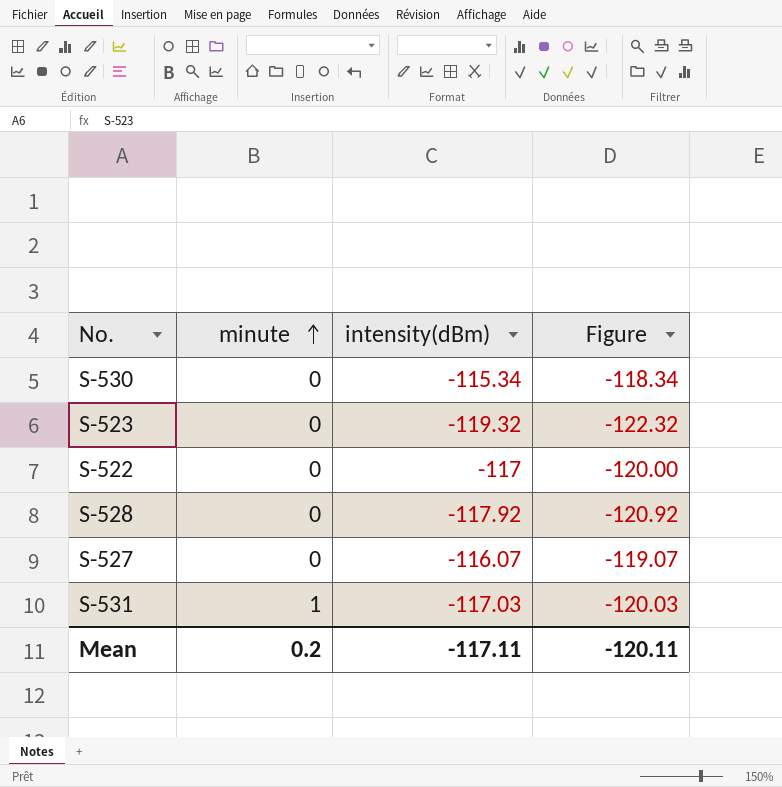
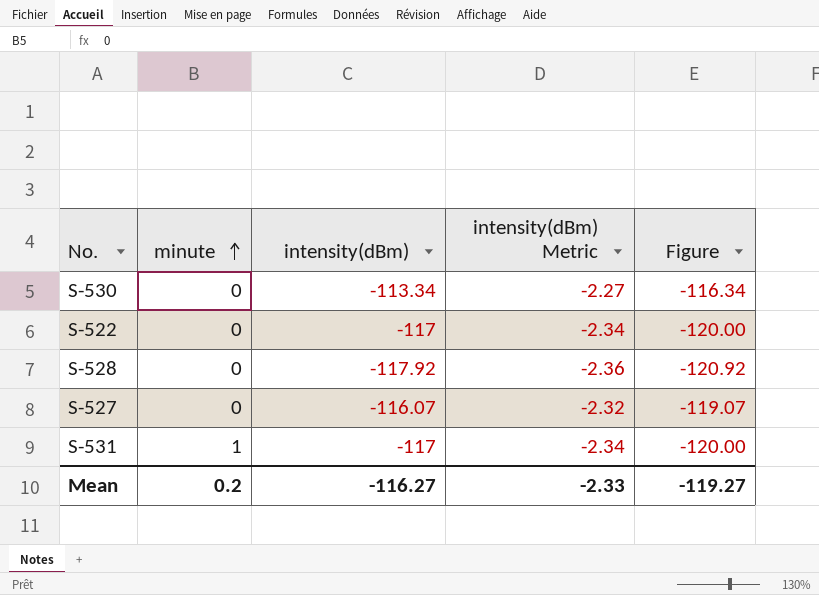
column intensity(dBm) Metric | formula: none -> [intensity(dBm)] * 0.02
row S-523: 0 | -119.32 | -122.32 -> none
S-530 | intensity(dBm): -115.34 -> -113.34
S-530 | Figure: -118.34 -> -116.34
S-531 | intensity(dBm): -117.03 -> -117
S-531 | Figure: -120.03 -> -120.00
Mean | intensity(dBm): -117.11 -> -116.27
Mean | Figure: -120.11 -> -119.27

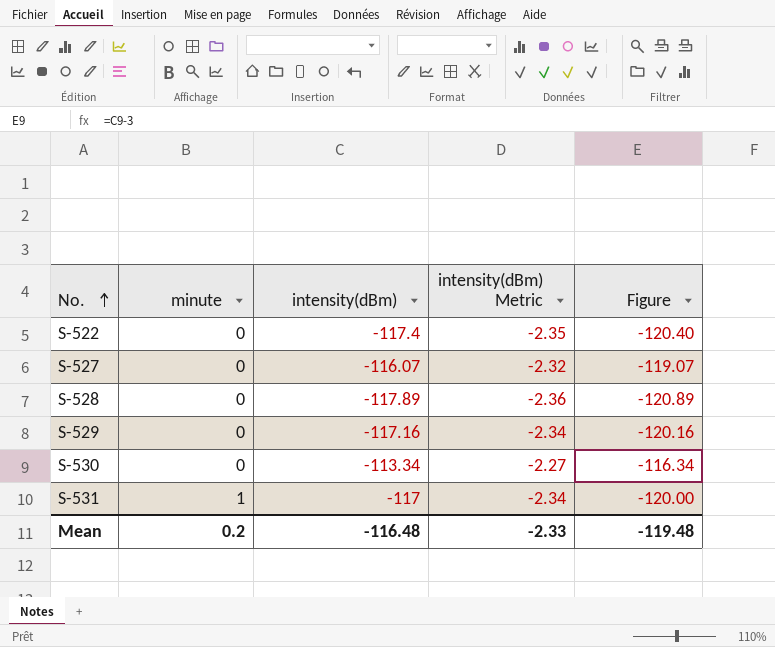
row order: minute ascending -> No. ascending
S-522 | intensity(dBm): -117 -> -117.4
S-522 | intensity(dBm) Metric: -2.34 -> -2.35
S-522 | Figure: -120.00 -> -120.40
S-528 | intensity(dBm): -117.92 -> -117.89
S-528 | Figure: -120.92 -> -120.89
row S-529: none -> 0 | -117.16 | -2.34 | -120.16
Mean | intensity(dBm): -116.27 -> -116.48
Mean | Figure: -119.27 -> -119.48

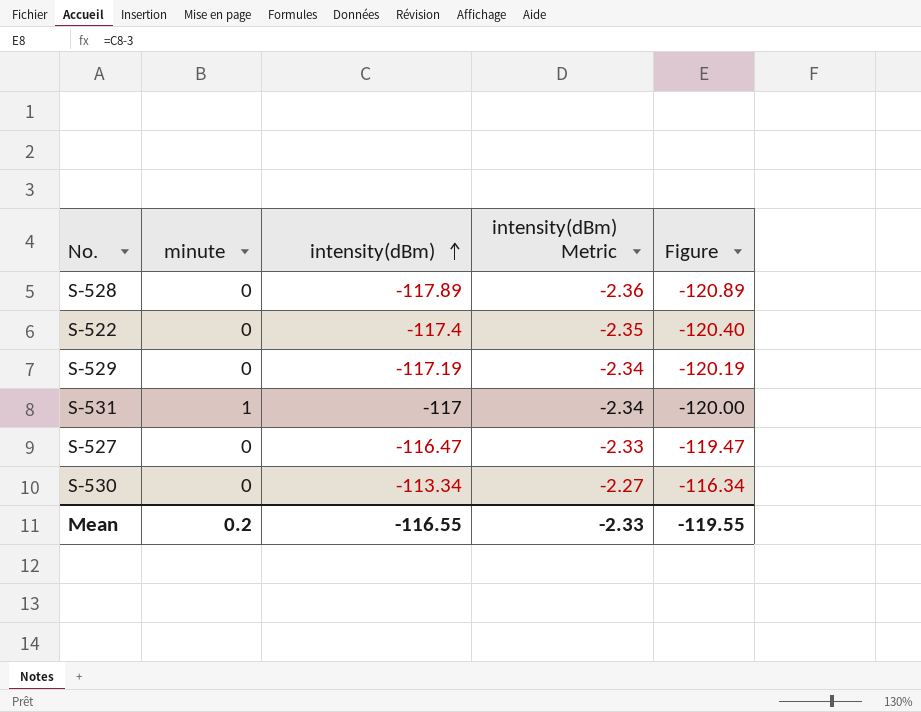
row order: No. ascending -> intensity(dBm) ascending
S-529 | intensity(dBm): -117.16 -> -117.19
S-529 | Figure: -120.16 -> -120.19
S-527 | intensity(dBm): -116.07 -> -116.47
S-527 | intensity(dBm) Metric: -2.32 -> -2.33
S-527 | Figure: -119.07 -> -119.47
Mean | intensity(dBm): -116.48 -> -116.55
Mean | Figure: -119.48 -> -119.55

